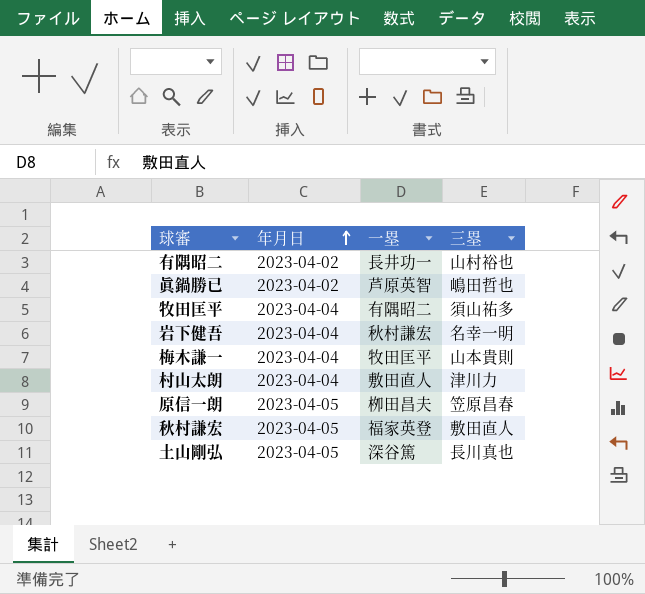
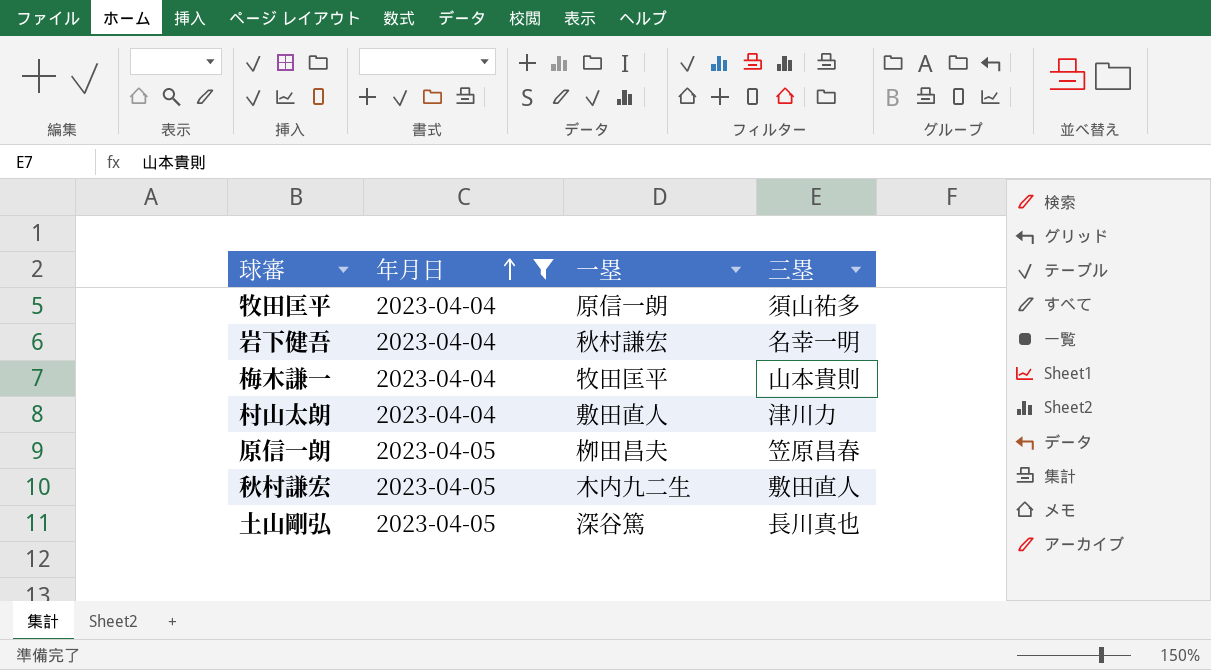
filter: none -> 年月日 != 2023-04-02
牧田匡平 | 一塁: 有隅昭二 -> 原信一朗
秋村謙宏 | 一塁: 福家英登 -> 木内九二生

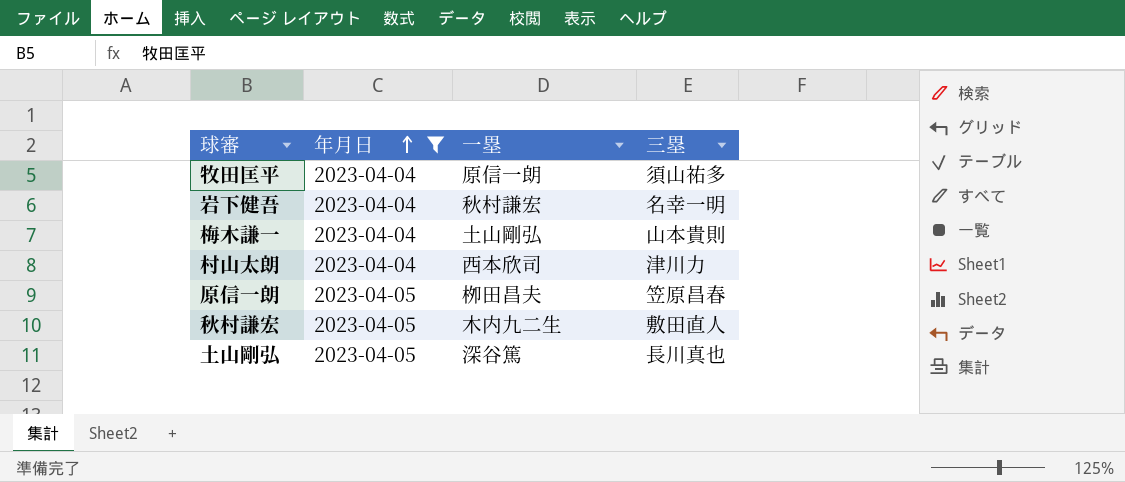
梅木謙一 | 一塁: 牧田匡平 -> 土山剛弘
村山太朗 | 一塁: 敷田直人 -> 西本欣司

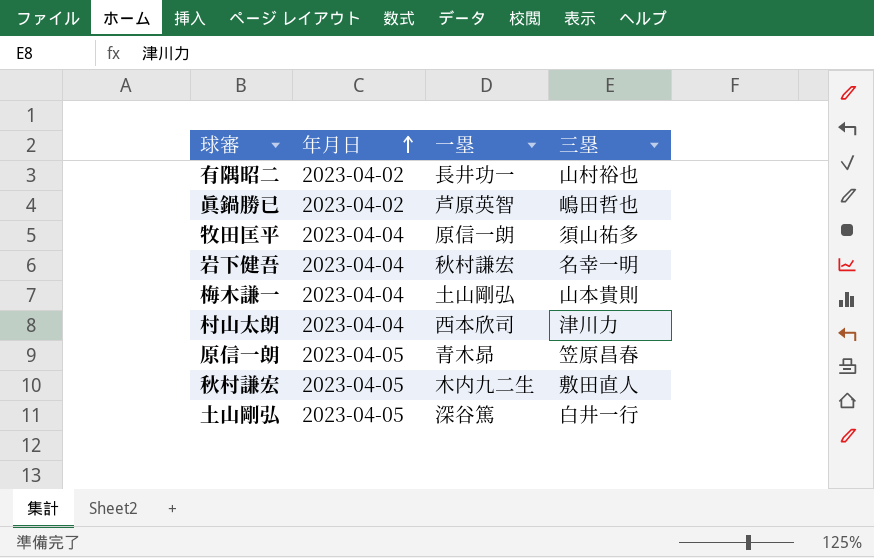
filter: 年月日 != 2023-04-02 -> none
原信一朗 | 一塁: 栁田昌夫 -> 青木昴
土山剛弘 | 三塁: 長川真也 -> 白井一行

